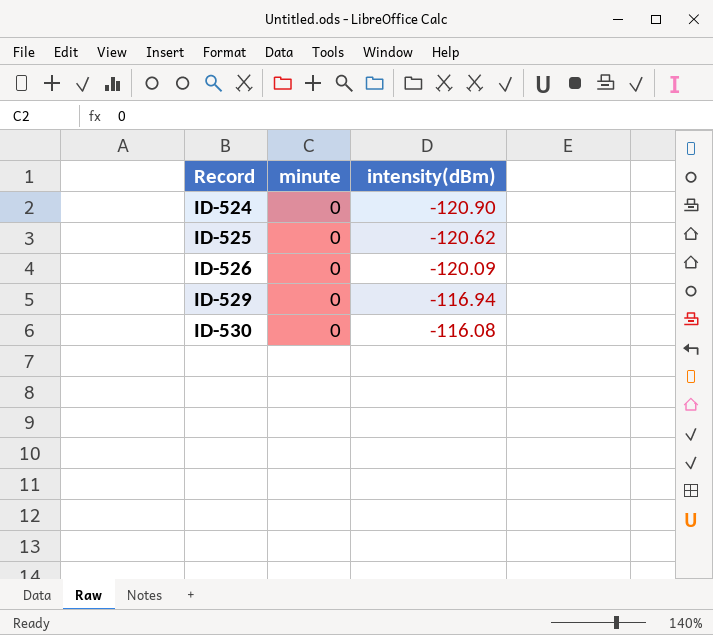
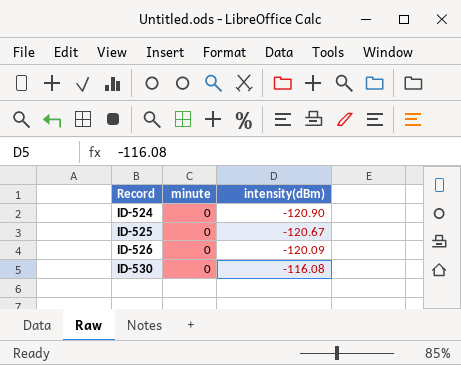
row ID-529: 0 | -116.94 -> none
ID-525 | intensity(dBm): -120.62 -> -120.67

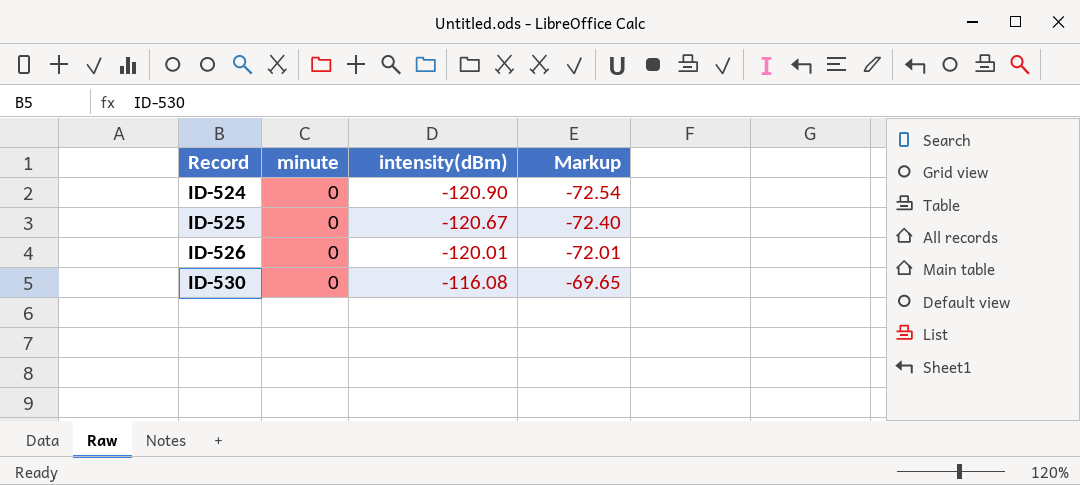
column Markup | formula: none -> [intensity(dBm)] * 0.6
ID-526 | intensity(dBm): -120.09 -> -120.01

